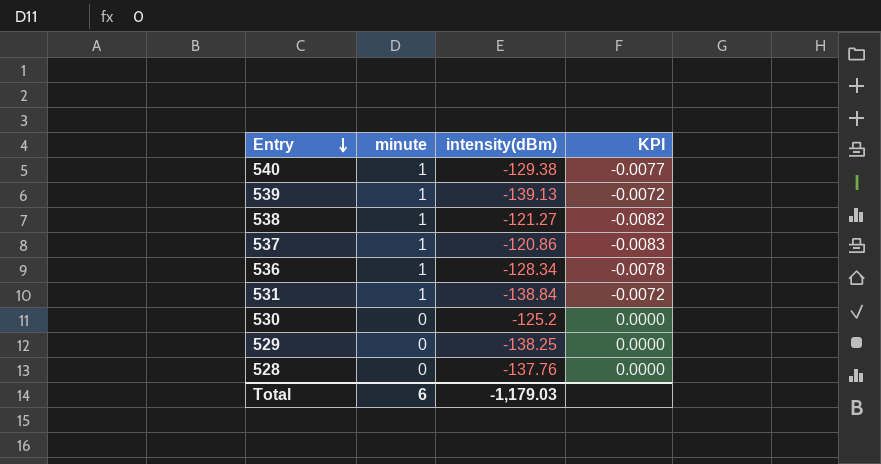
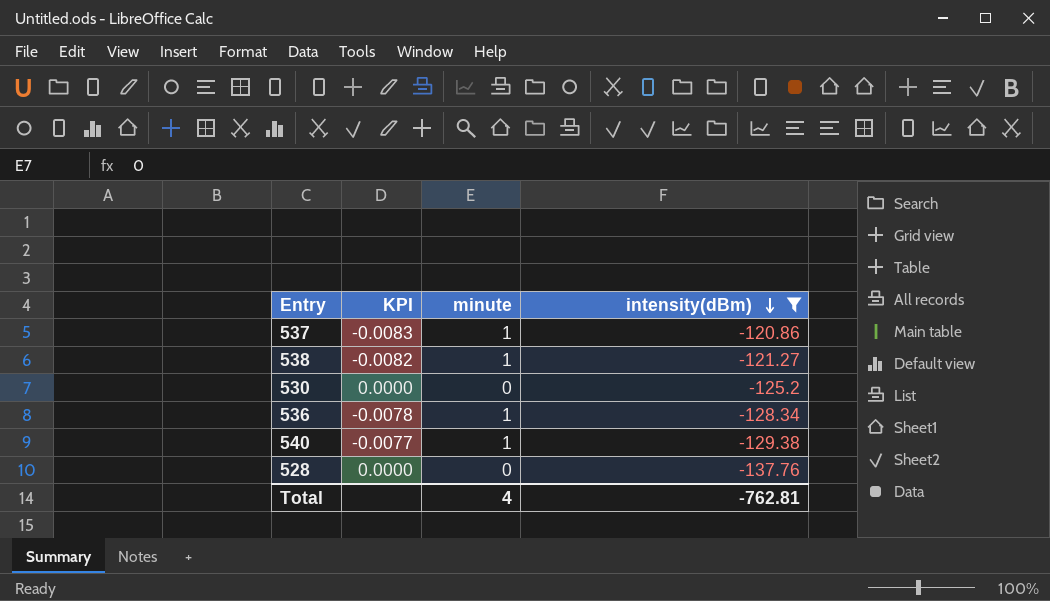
filter: none -> intensity(dBm) >= -137.76
row order: Entry descending -> intensity(dBm) descending
column KPI | position: 4 -> 2
Total | minute: 6 -> 4
Total | intensity(dBm): -1,179.03 -> -762.81

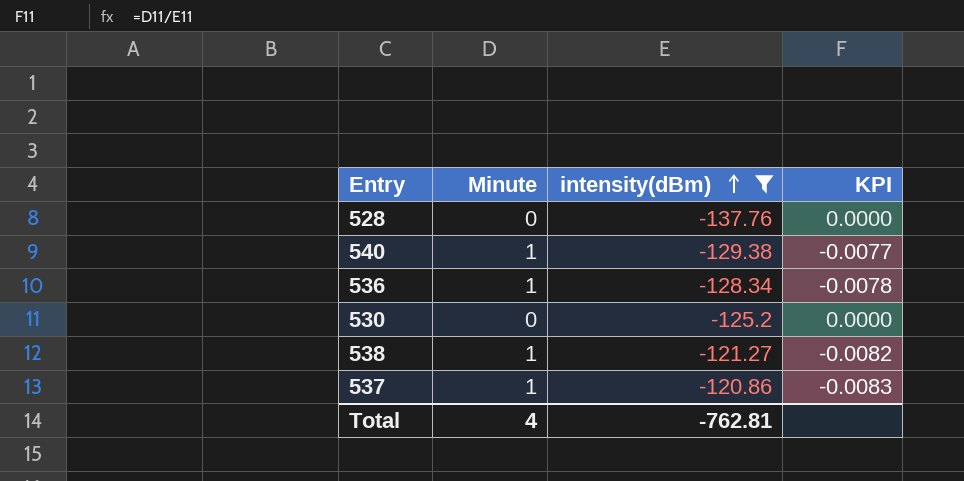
row order: intensity(dBm) descending -> intensity(dBm) ascending
column name: minute -> Minute
column KPI | position: 2 -> 4

